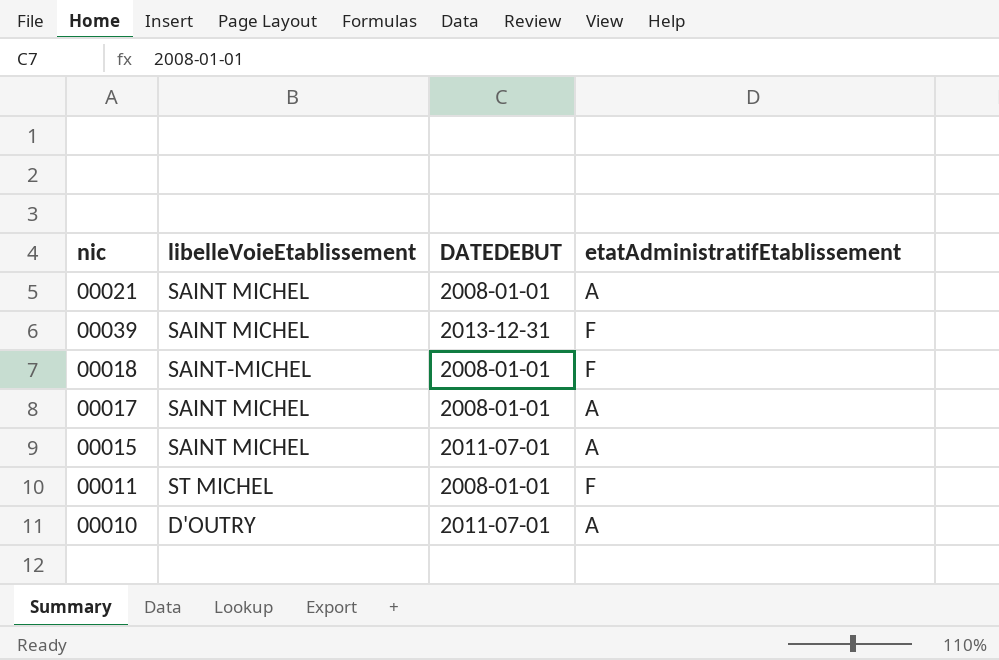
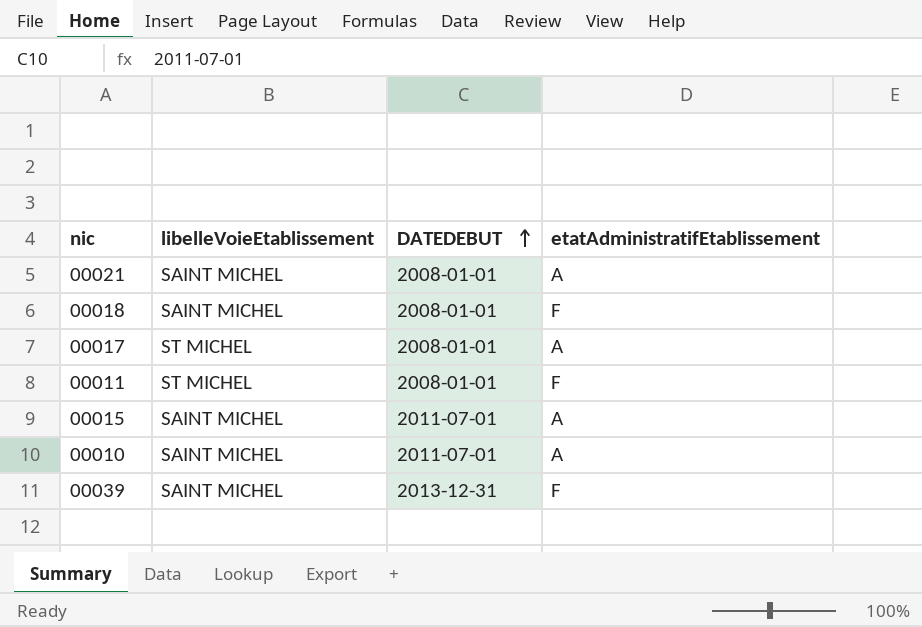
row order: none -> DATEDEBUT ascending
00018 | libelleVoieEtablissement: SAINT-MICHEL -> SAINT MICHEL
00017 | libelleVoieEtablissement: SAINT MICHEL -> ST MICHEL
00010 | libelleVoieEtablissement: D'OUTRY -> SAINT MICHEL

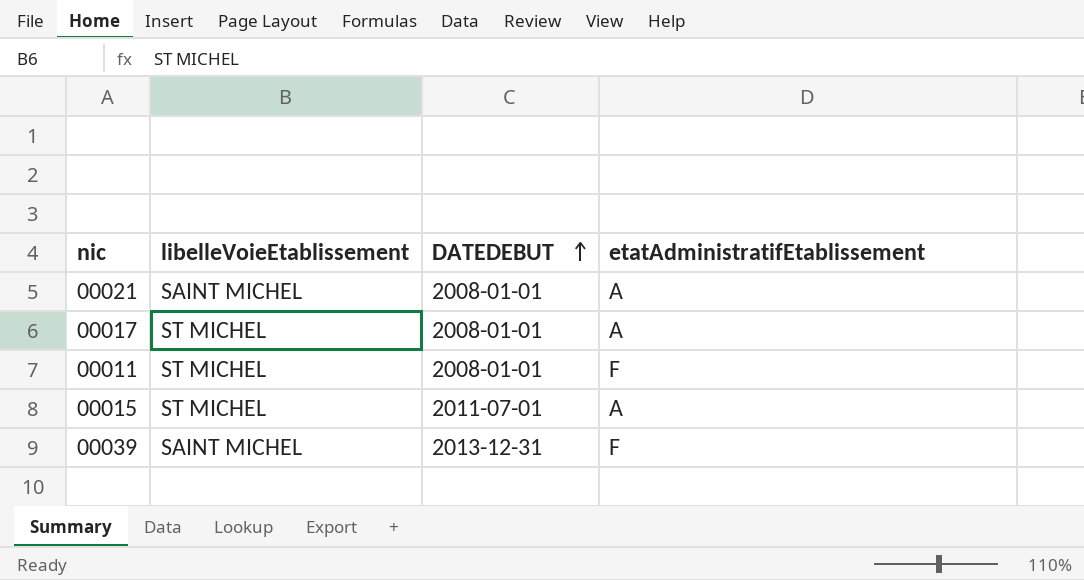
row 00018: SAINT MICHEL | 2008-01-01 | F -> none
row 00010: SAINT MICHEL | 2011-07-01 | A -> none
00015 | libelleVoieEtablissement: SAINT MICHEL -> ST MICHEL

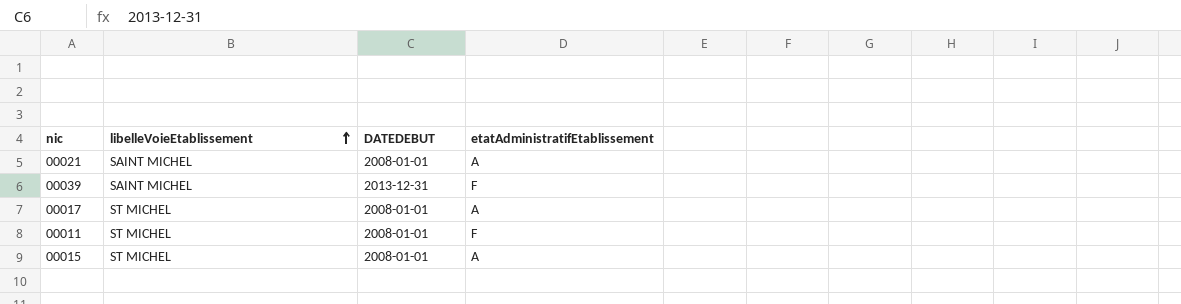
row order: DATEDEBUT ascending -> libelleVoieEtablissement ascending
00015 | DATEDEBUT: 2011-07-01 -> 2008-01-01

